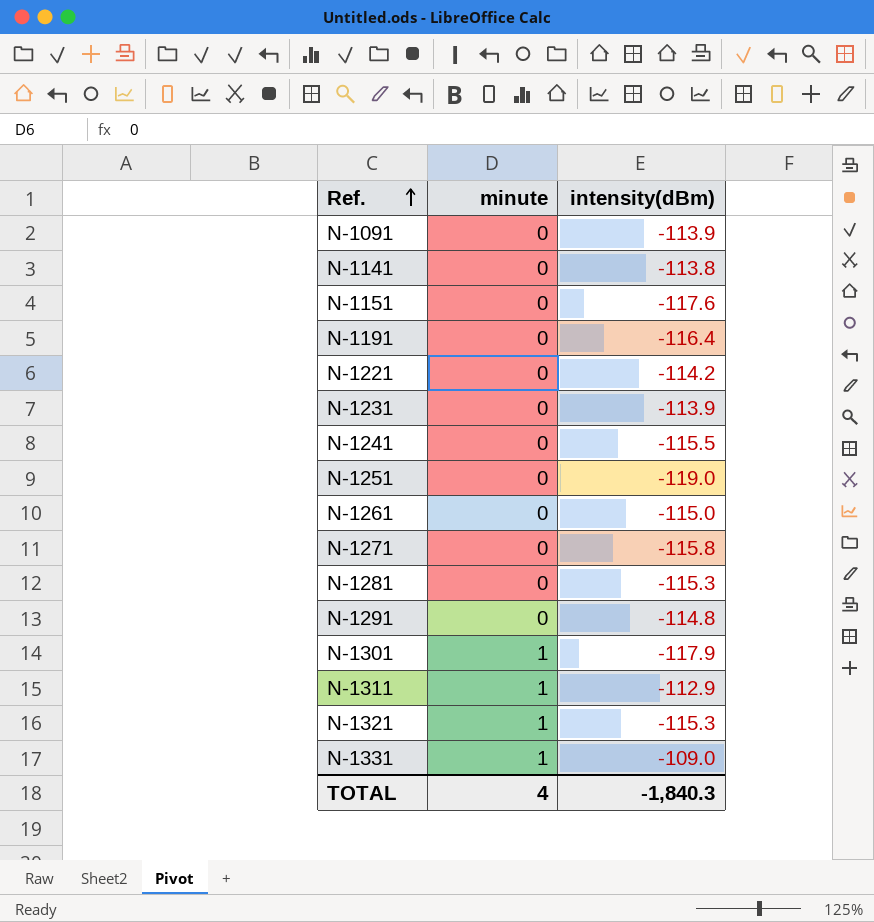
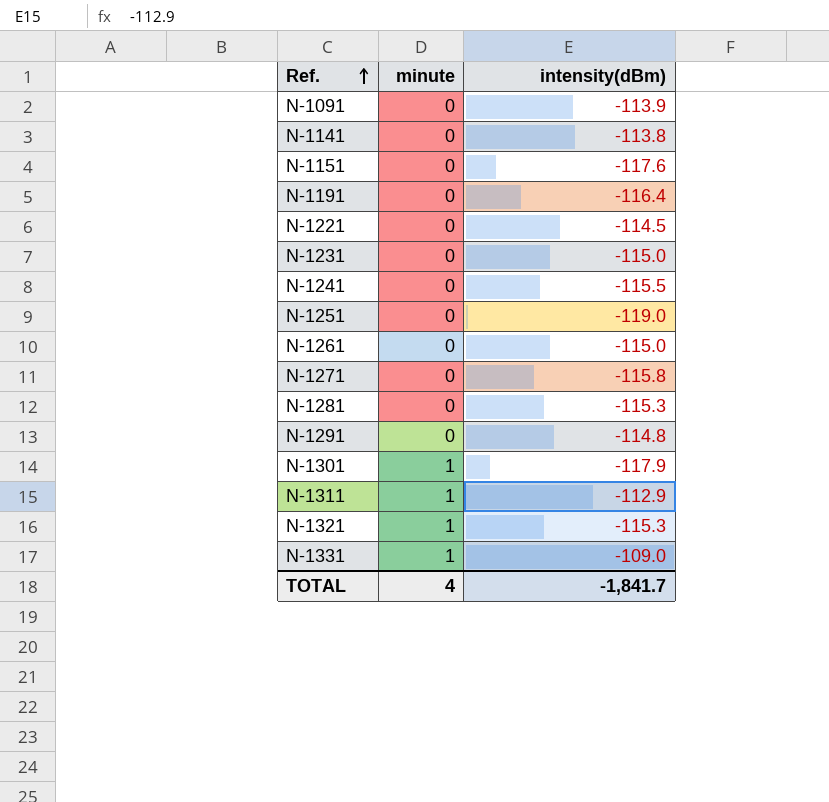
N-1221 | intensity(dBm): -114.2 -> -114.5
N-1231 | intensity(dBm): -113.9 -> -115.0
TOTAL | intensity(dBm): -1,840.3 -> -1,841.7

